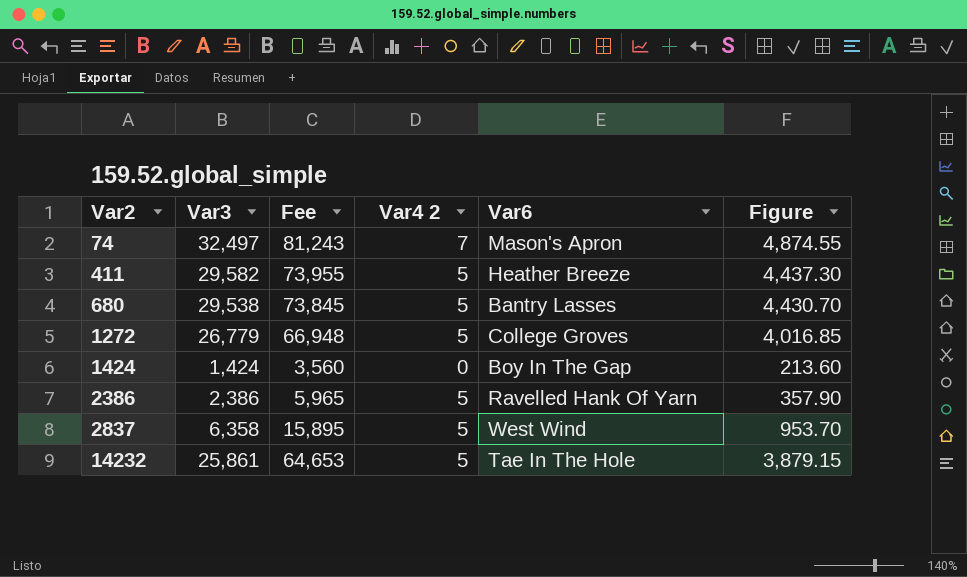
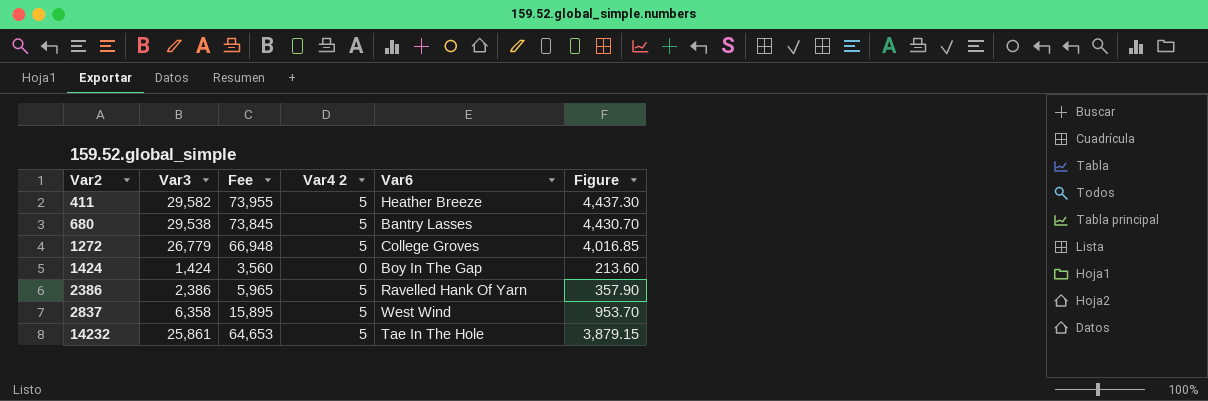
row 74: 32,497 | 81,243 | 7 | Mason's Apron | 4,874.55 -> none

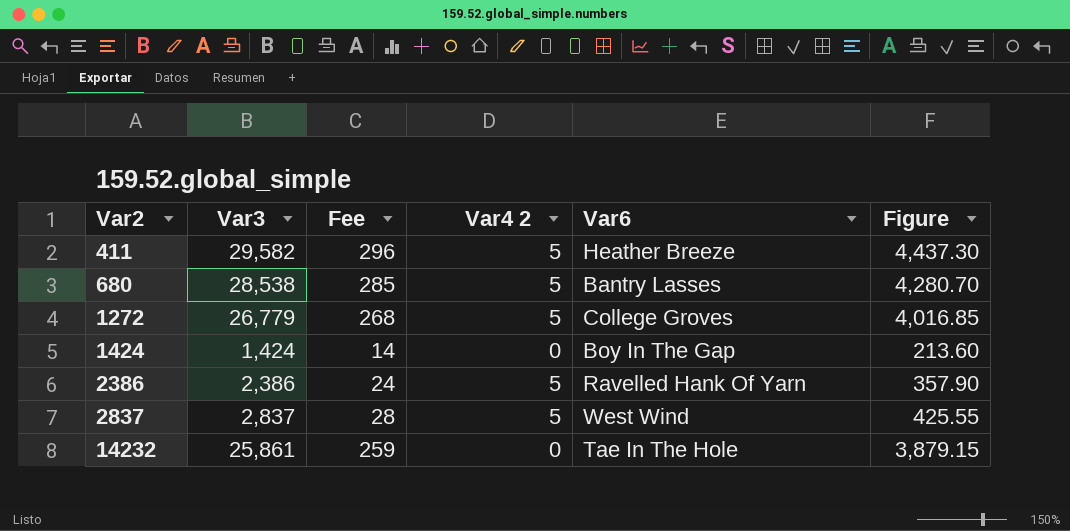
column Fee | formula: [Var3] * 2.5 -> [Var3] * 0.01
680 | Var3: 29,538 -> 28,538
680 | Figure: 4,430.70 -> 4,280.70
2837 | Var3: 6,358 -> 2,837
2837 | Figure: 953.70 -> 425.55
14232 | Var4 2: 5 -> 0

